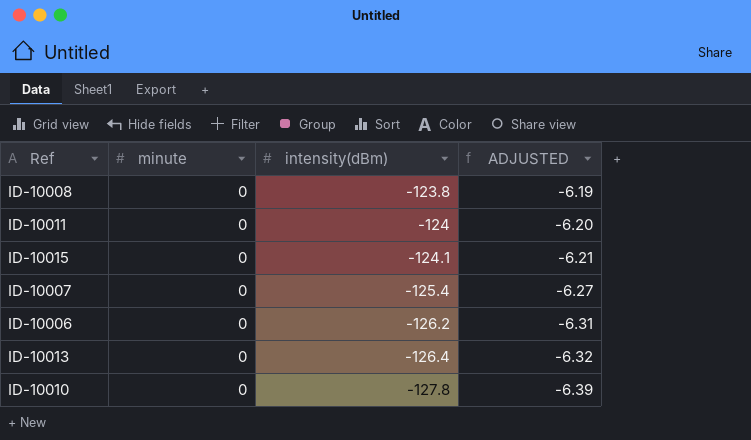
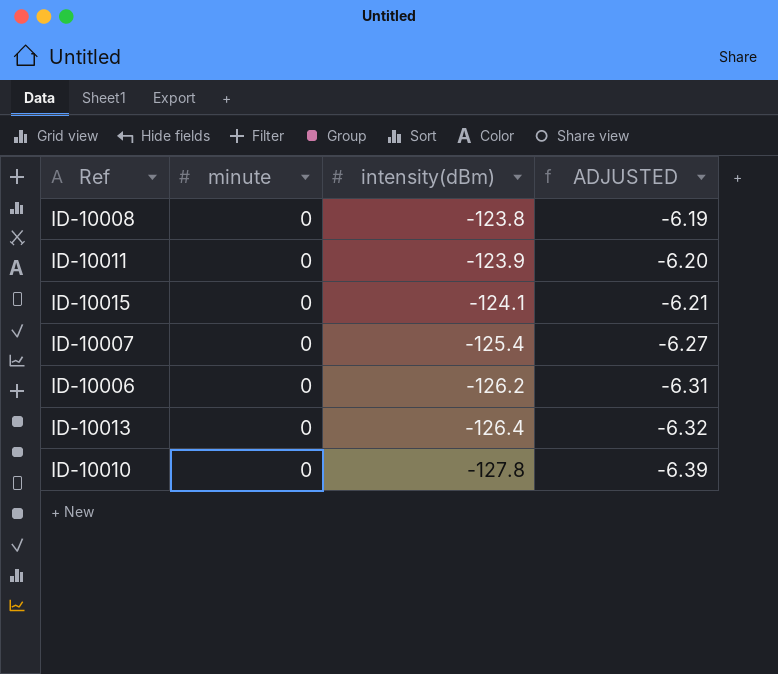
ID-10011 | intensity(dBm): -124 -> -123.9

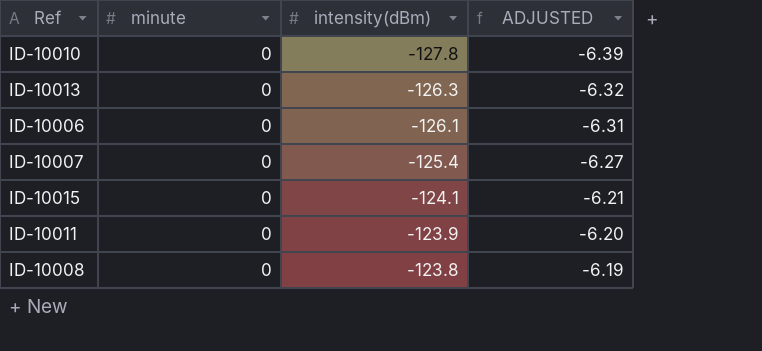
row order: intensity(dBm) descending -> intensity(dBm) ascending
ID-10013 | intensity(dBm): -126.4 -> -126.3
ID-10006 | intensity(dBm): -126.2 -> -126.1

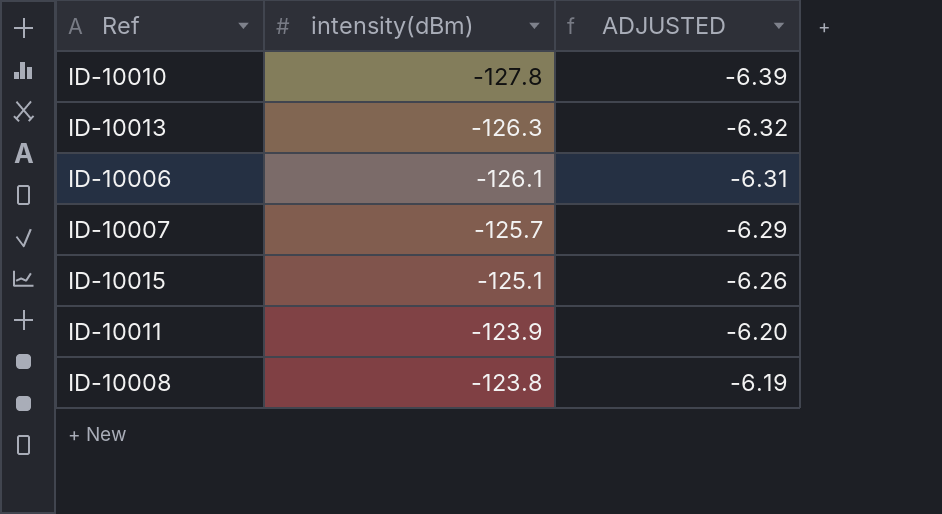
column minute | position: 2 -> none
ID-10007 | intensity(dBm): -125.4 -> -125.7
ID-10007 | ADJUSTED: -6.27 -> -6.29
ID-10015 | intensity(dBm): -124.1 -> -125.1
ID-10015 | ADJUSTED: -6.21 -> -6.26

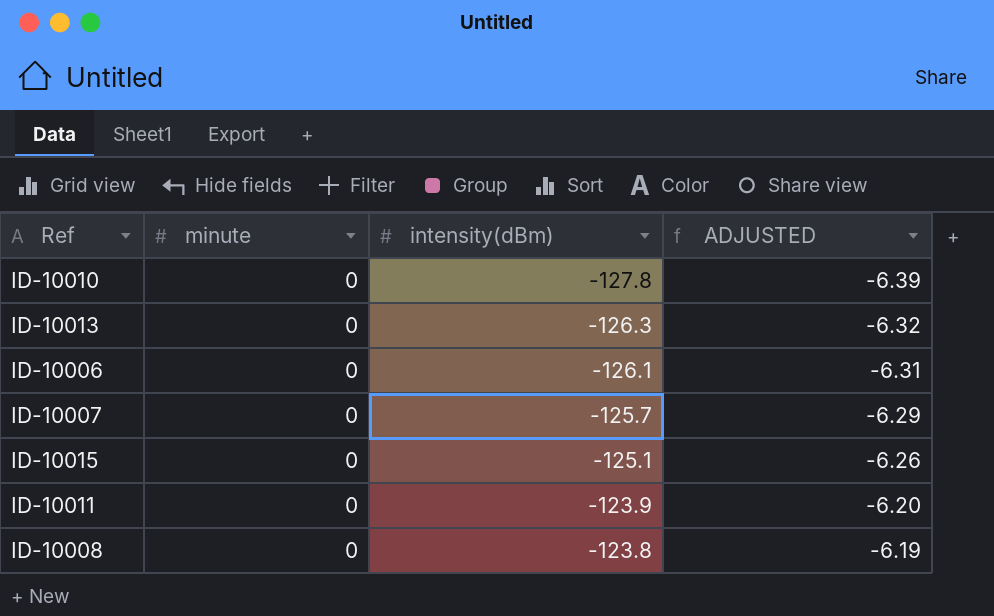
column minute | position: none -> 2

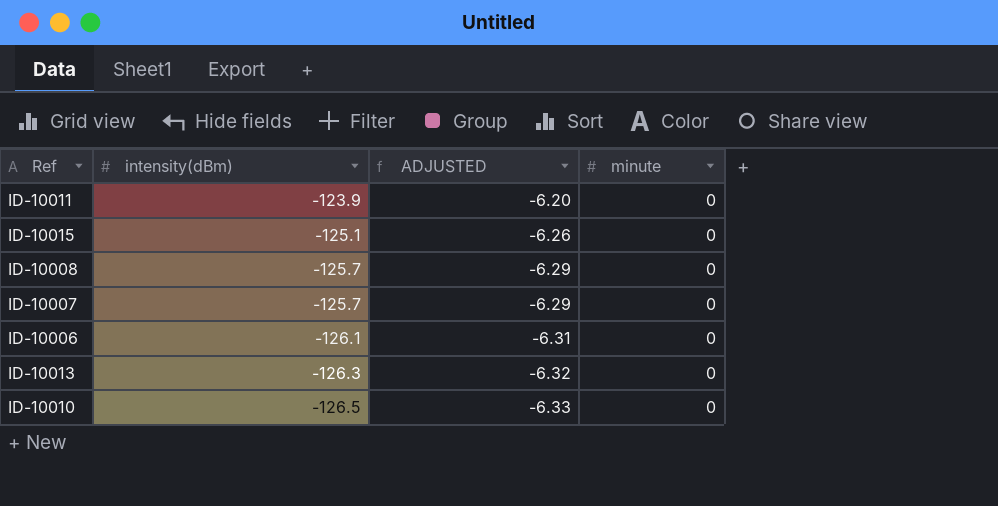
row order: intensity(dBm) ascending -> intensity(dBm) descending
column minute | position: 2 -> 4
ID-10008 | intensity(dBm): -123.8 -> -125.7
ID-10008 | ADJUSTED: -6.19 -> -6.29
ID-10010 | intensity(dBm): -127.8 -> -126.5
ID-10010 | ADJUSTED: -6.39 -> -6.33

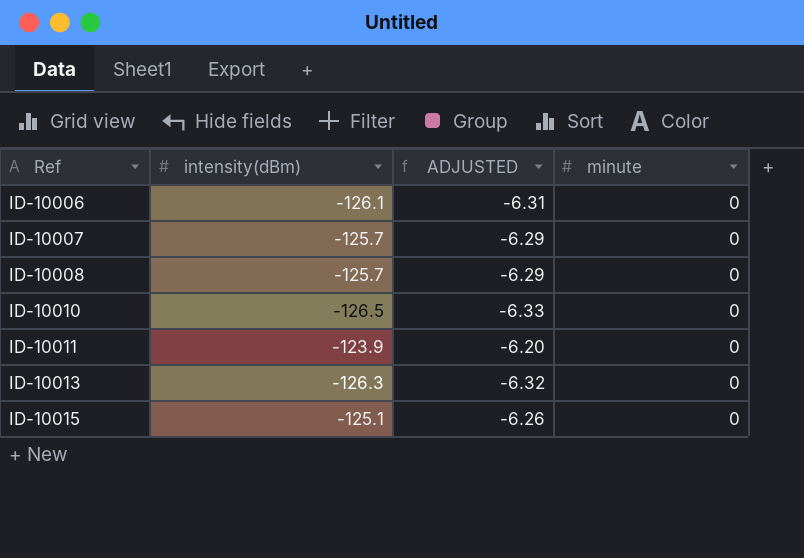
row order: intensity(dBm) descending -> Ref ascending

